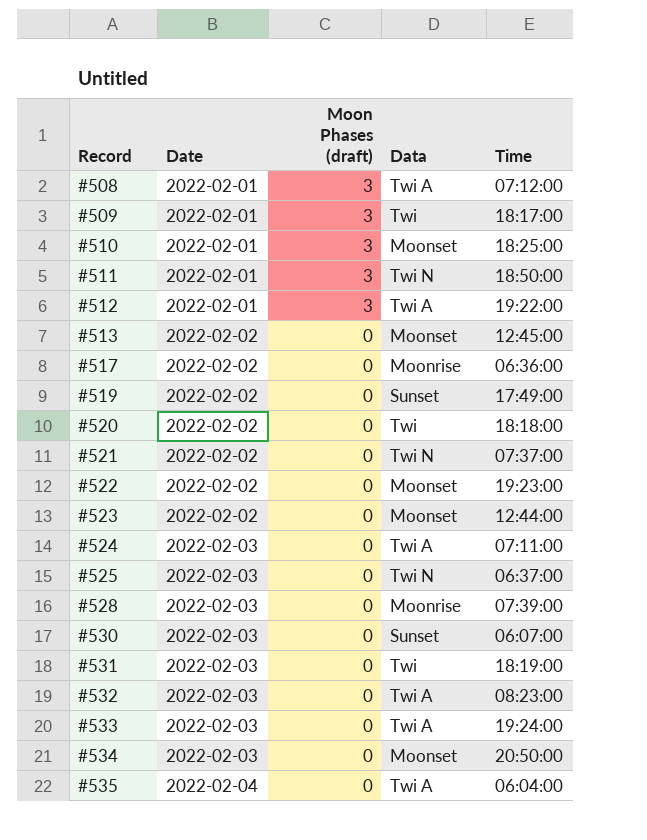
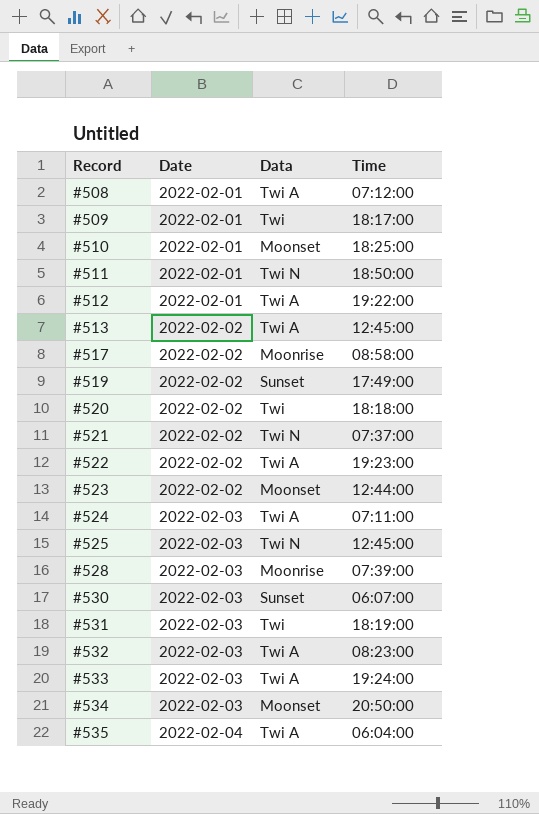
column Moon Phases (draft) | position: 3 -> none
#513 | Data: Moonset -> Twi A
#517 | Time: 06:36:00 -> 08:58:00
#522 | Data: Moonset -> Twi A
#525 | Time: 06:37:00 -> 12:45:00

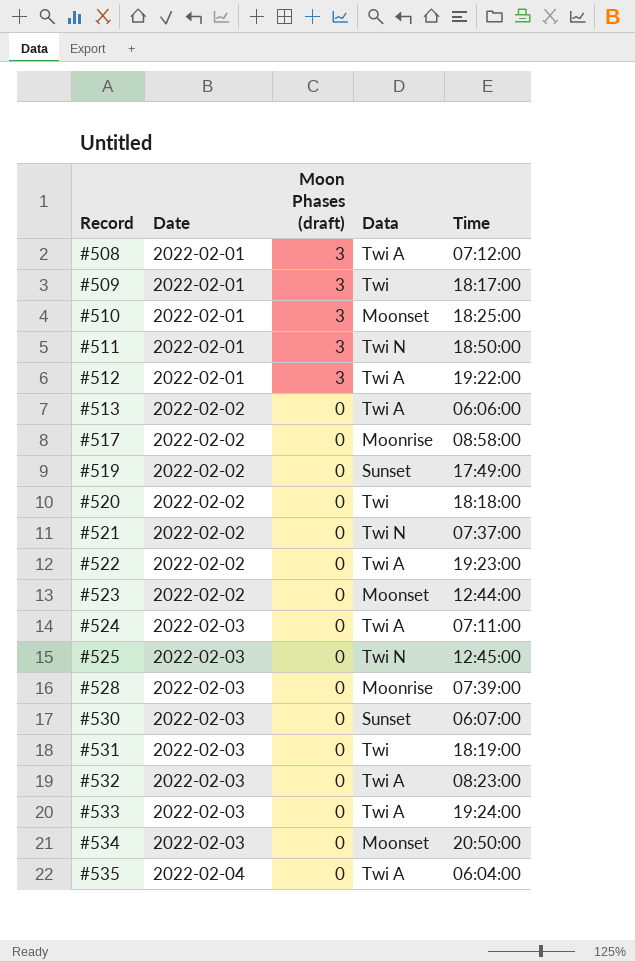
column Moon Phases (draft) | position: none -> 3
#513 | Time: 12:45:00 -> 06:06:00

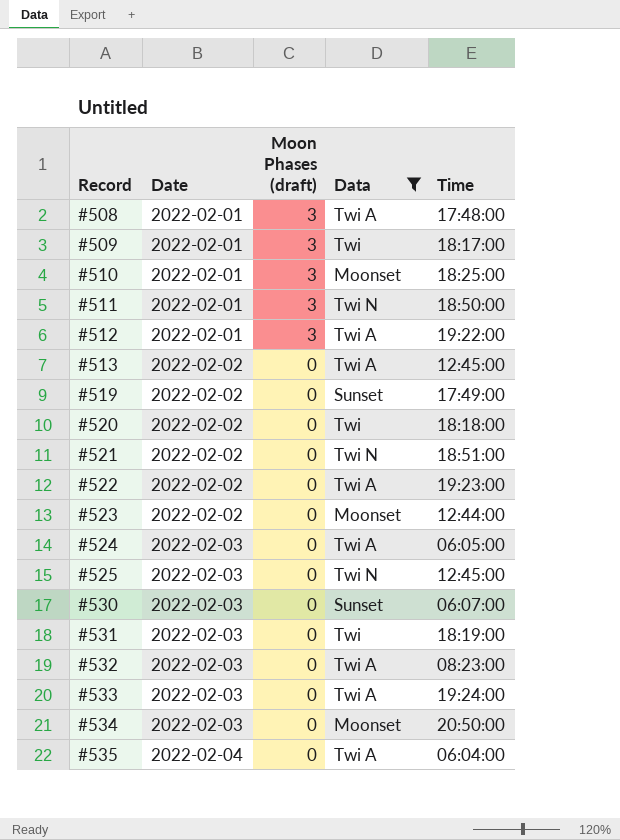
filter: none -> Data != Moonrise
#508 | Time: 07:12:00 -> 17:48:00
#513 | Time: 06:06:00 -> 12:45:00
#521 | Time: 07:37:00 -> 18:51:00
#524 | Time: 07:11:00 -> 06:05:00

